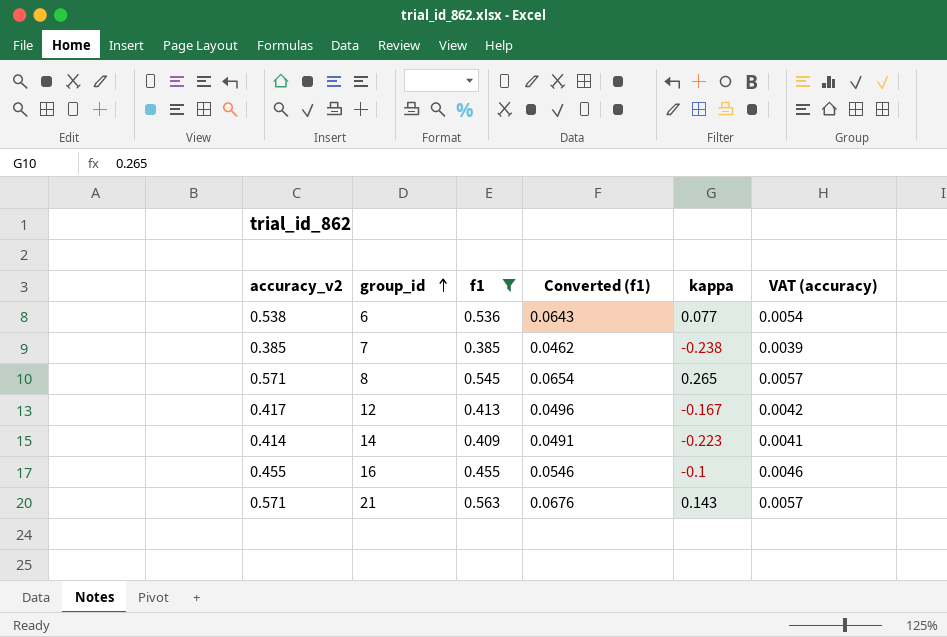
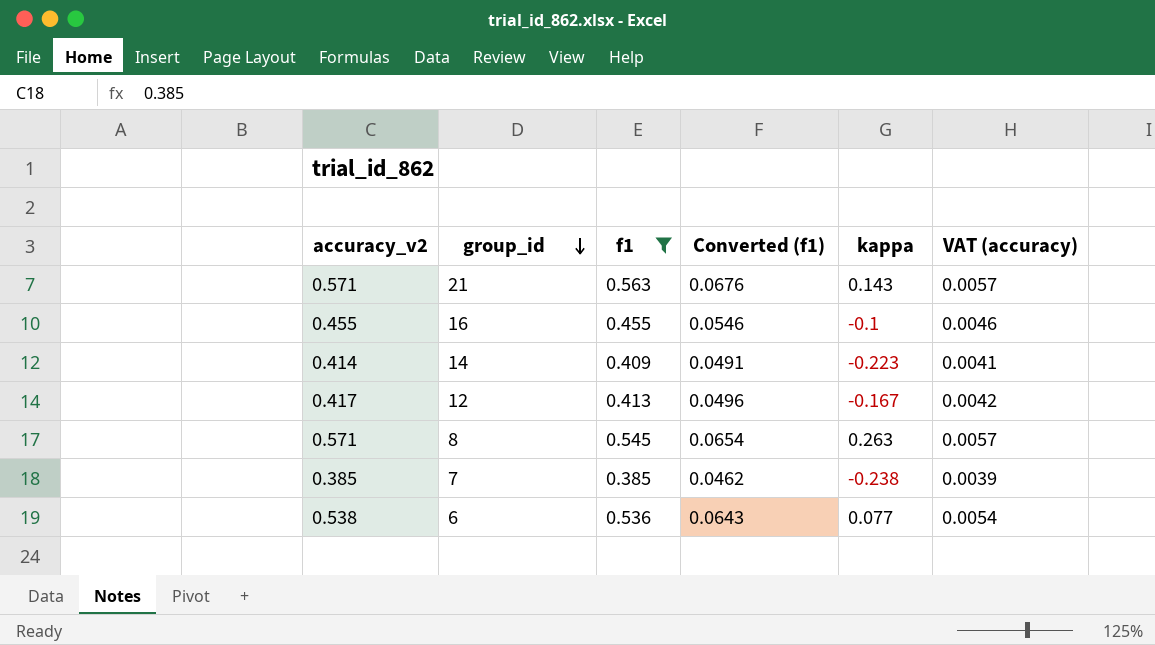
row order: group_id ascending -> group_id descending
8 | kappa: 0.265 -> 0.263

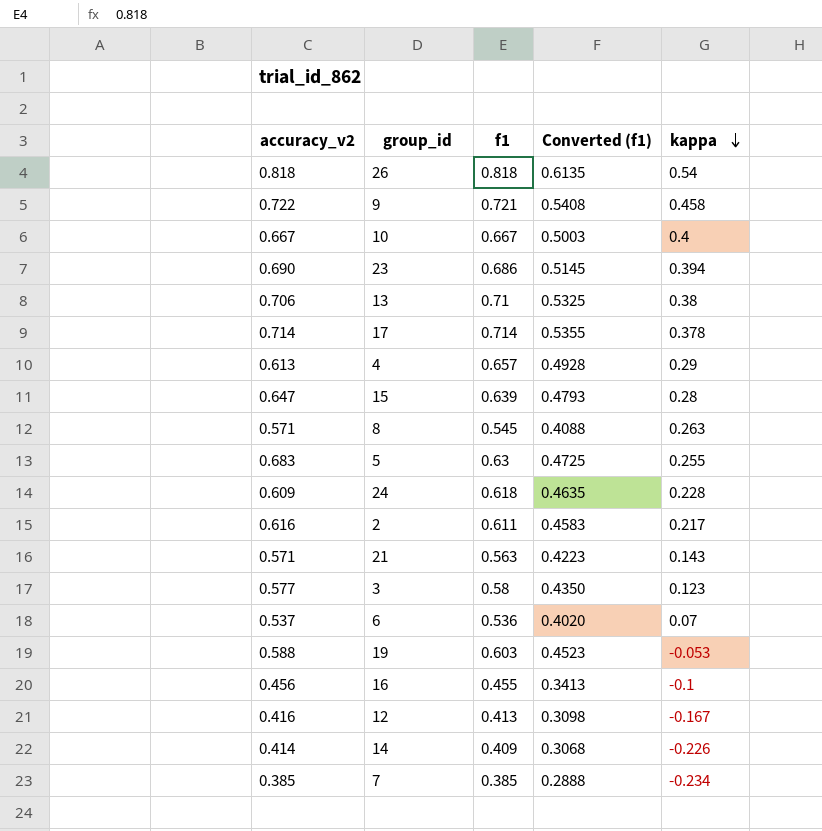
filter: f1 <= 0.563 -> none
row order: group_id descending -> kappa descending
column VAT (accuracy) | formula: [accuracy_v2] * 0.01 -> none
column Converted (f1) | formula: [f1] * 0.12 -> [f1] * 0.75
6 | accuracy_v2: 0.538 -> 0.537
6 | kappa: 0.077 -> 0.07
16 | accuracy_v2: 0.455 -> 0.456
12 | accuracy_v2: 0.417 -> 0.416
14 | kappa: -0.223 -> -0.226
7 | kappa: -0.238 -> -0.234

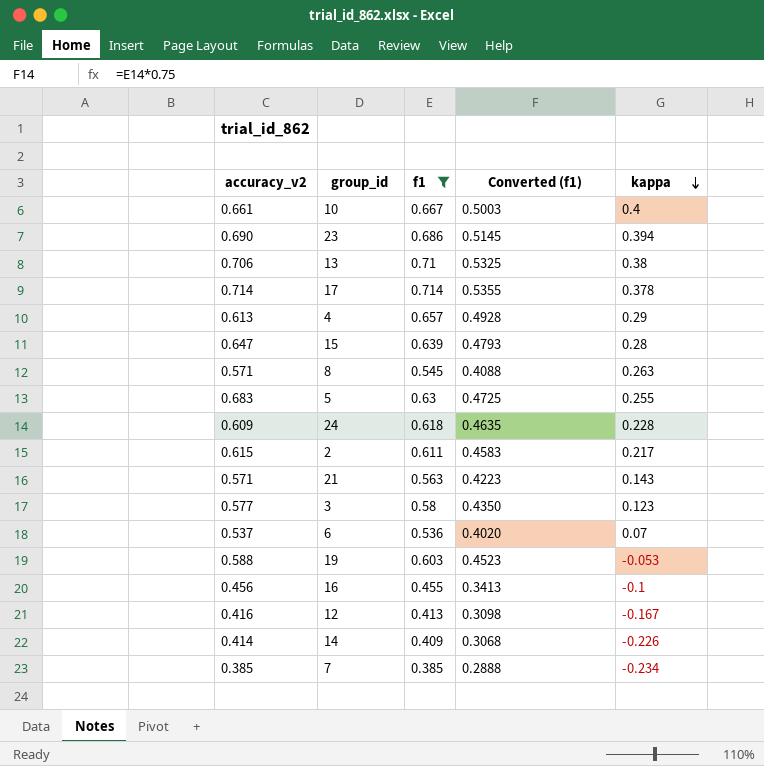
filter: none -> f1 <= 0.714
10 | accuracy_v2: 0.667 -> 0.661
2 | accuracy_v2: 0.616 -> 0.615

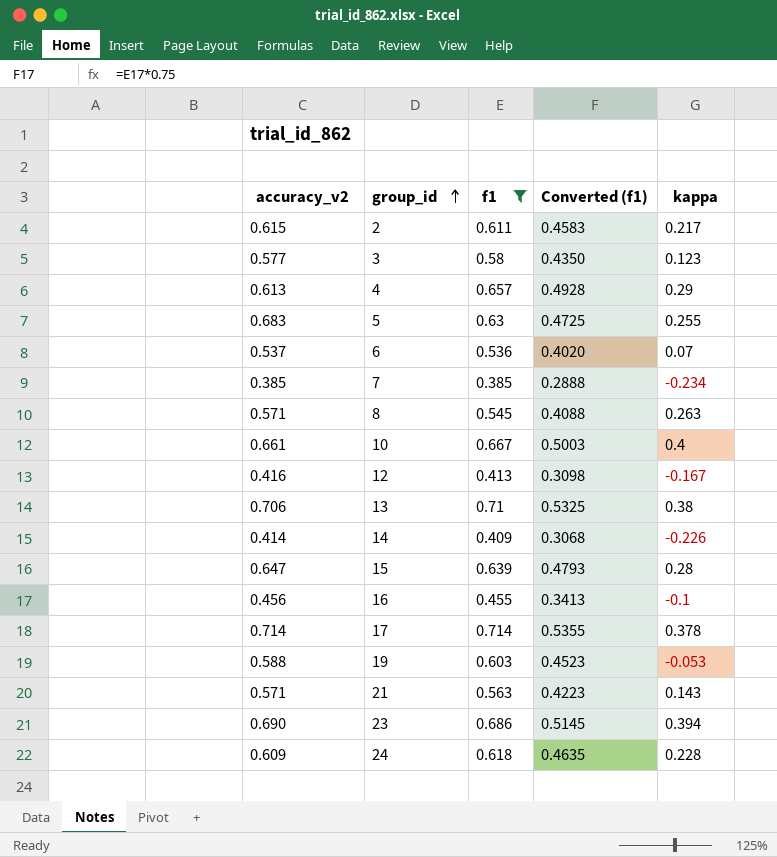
row order: kappa descending -> group_id ascending

